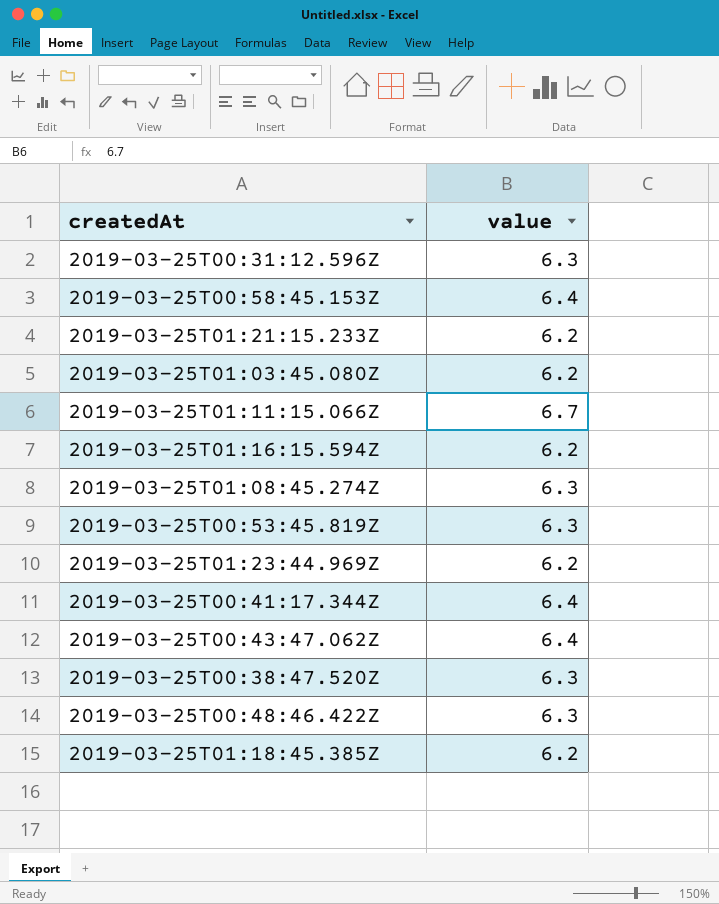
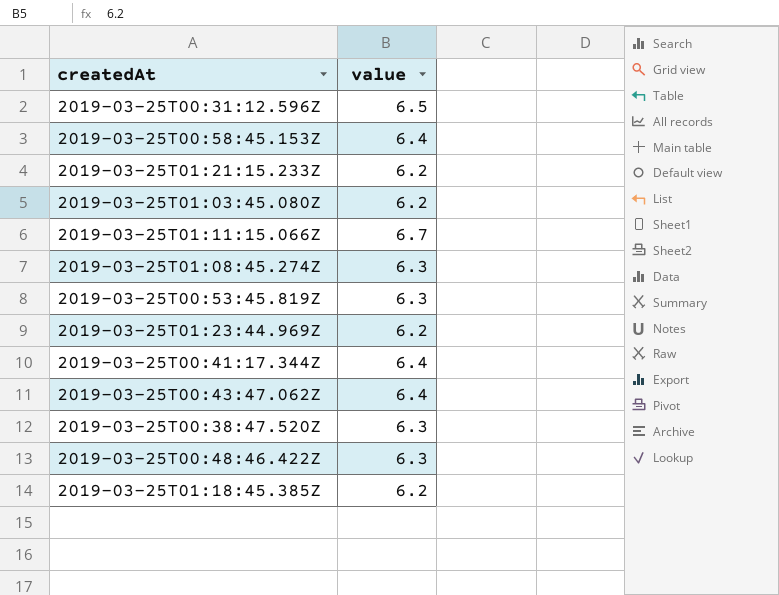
row 2019-03-25T01:16:15.594Z: 6.2 -> none
2019-03-25T00:31:12.596Z | value: 6.3 -> 6.5

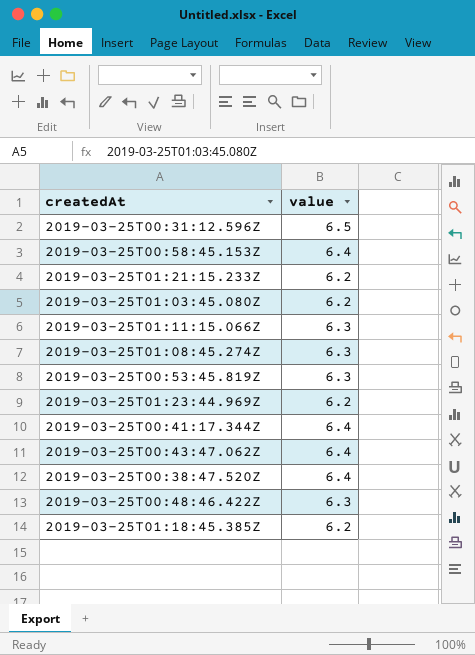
2019-03-25T01:11:15.066Z | value: 6.7 -> 6.3
2019-03-25T00:38:47.520Z | value: 6.3 -> 6.4

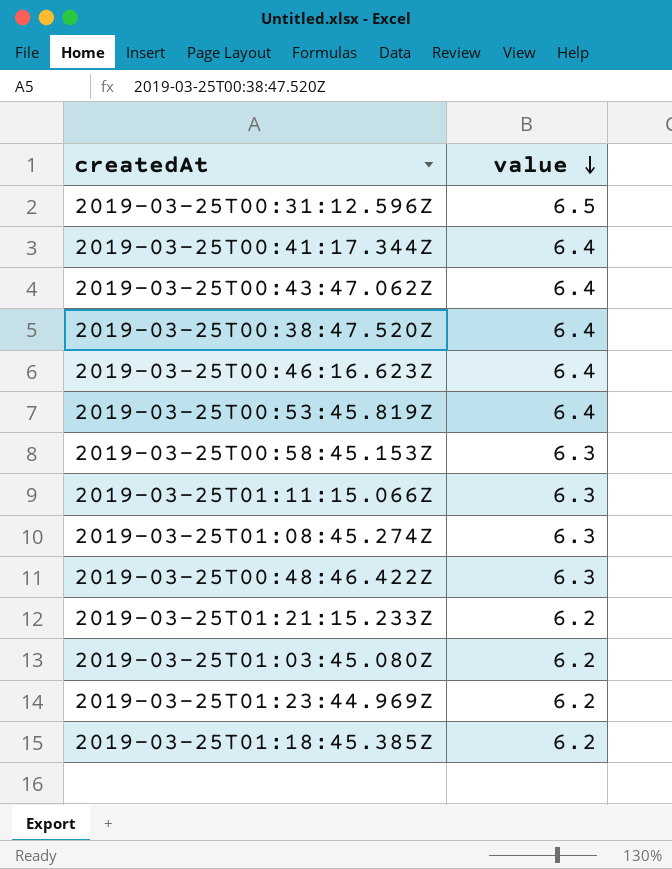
row order: none -> value descending
row 2019-03-25T00:46:16.623Z: none -> 6.4
2019-03-25T00:53:45.819Z | value: 6.3 -> 6.4
2019-03-25T00:58:45.153Z | value: 6.4 -> 6.3

